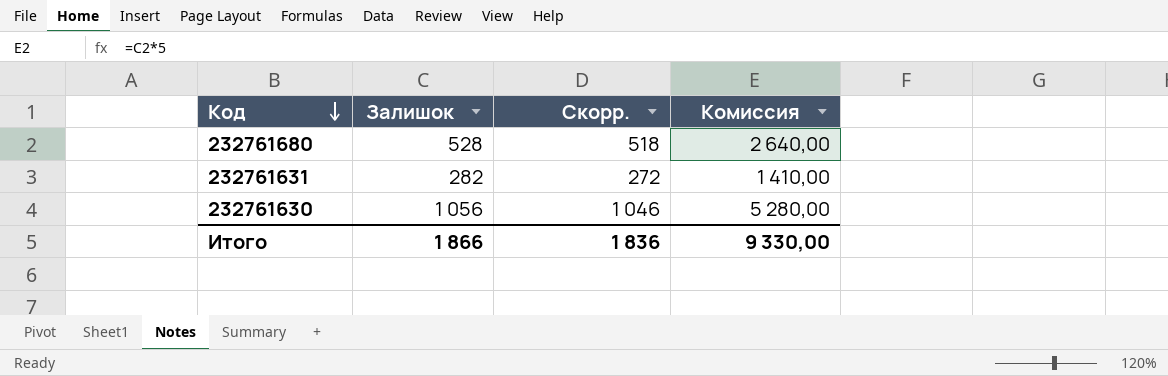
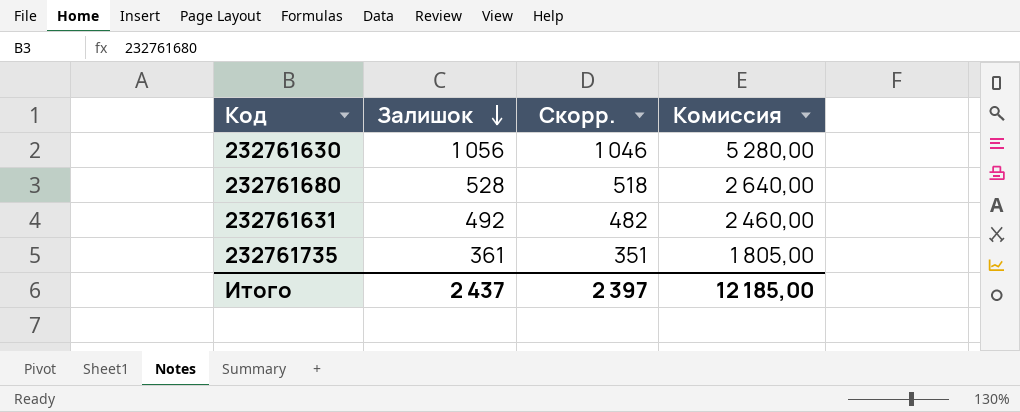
row order: Код descending -> Залишок descending
232761631 | Залишок: 282 -> 492
232761631 | Скорр.: 272 -> 482
232761631 | Комиссия: 1 410,00 -> 2 460,00
row 232761735: none -> 361 | 351 | 1 805,00
Итого | Залишок: 1 866 -> 2 437
Итого | Скорр.: 1 836 -> 2 397
Итого | Комиссия: 9 330,00 -> 12 185,00

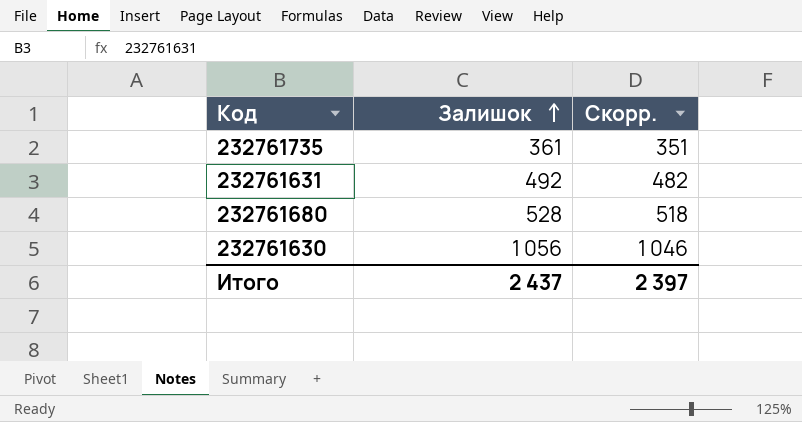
row order: Залишок descending -> Залишок ascending
column Комиссия | formula: [Залишок] * 5 -> none

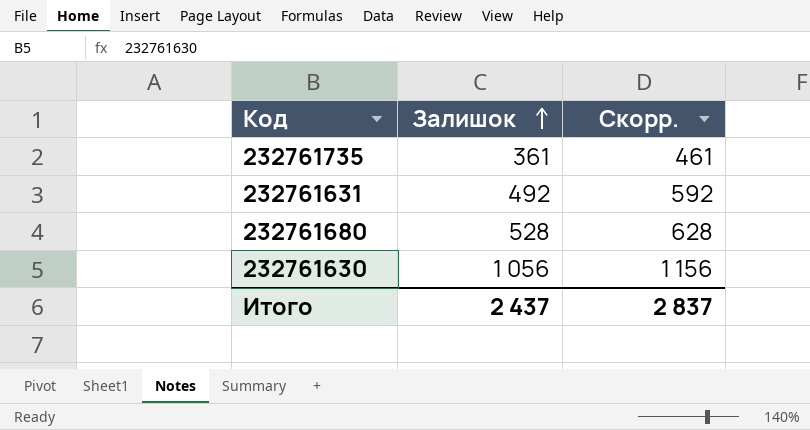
column Скорр. | formula: [Залишок] - 10 -> [Залишок] + 100
Итого | Скорр.: 2 397 -> 2 837

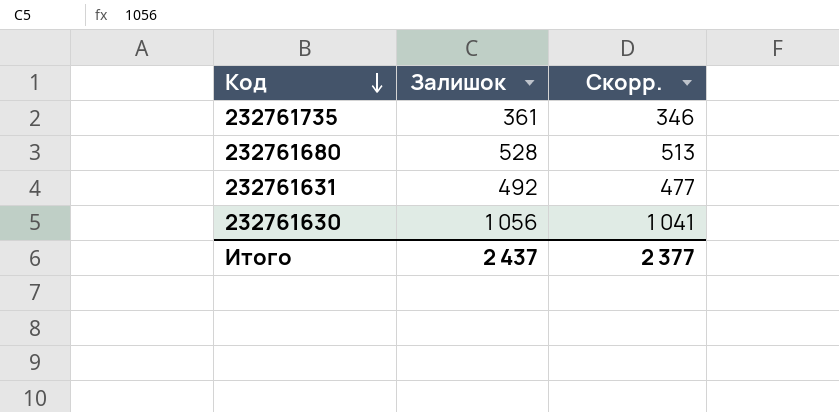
row order: Залишок ascending -> Код descending
column Скорр. | formula: [Залишок] + 100 -> [Залишок] - 15
Итого | Скорр.: 2 837 -> 2 377

